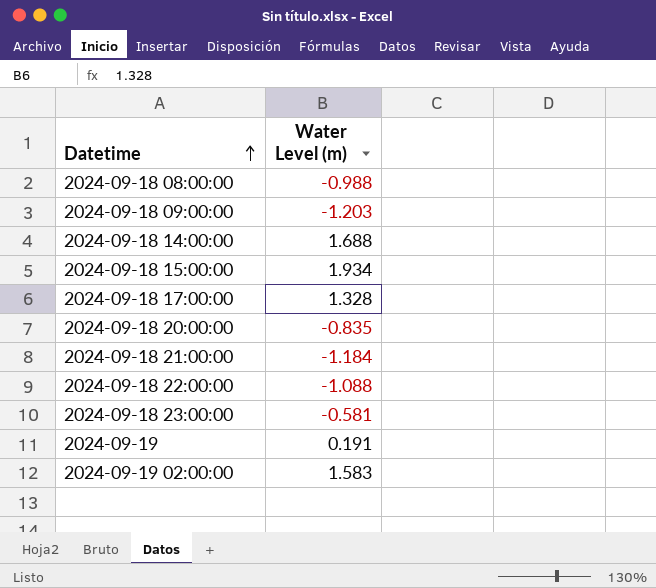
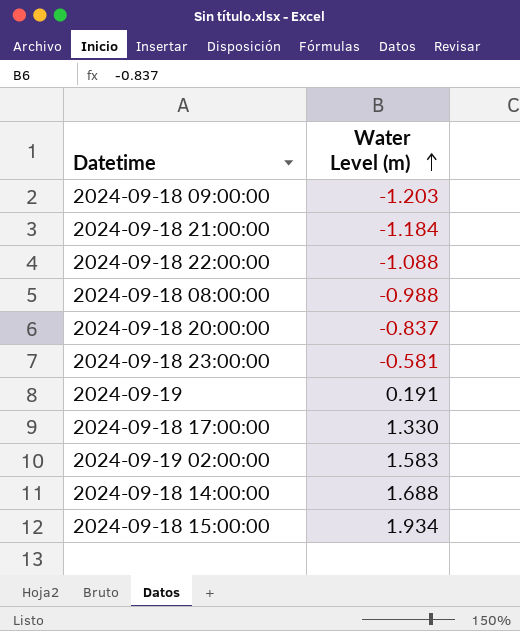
row order: Datetime ascending -> Water Level (m) ascending
2024-09-18 20:00:00 | Water Level (m): -0.835 -> -0.837
2024-09-18 17:00:00 | Water Level (m): 1.328 -> 1.330

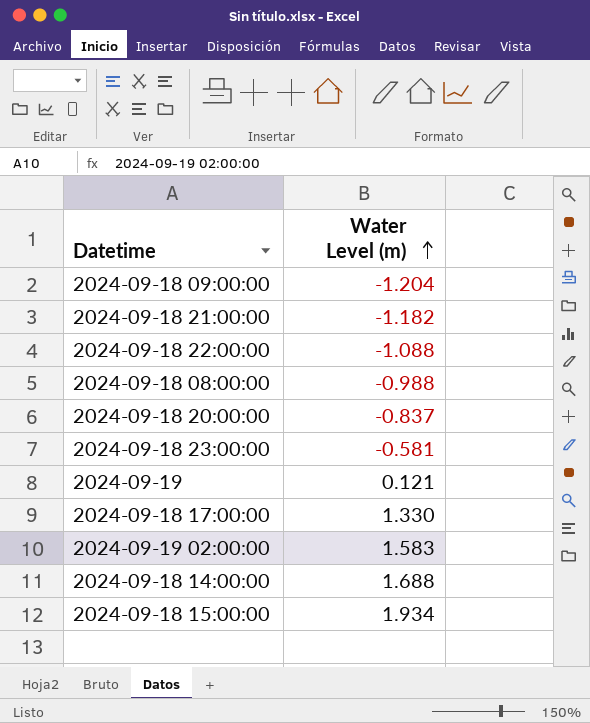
2024-09-18 09:00:00 | Water Level (m): -1.203 -> -1.204
2024-09-18 21:00:00 | Water Level (m): -1.184 -> -1.182
2024-09-19 | Water Level (m): 0.191 -> 0.121

